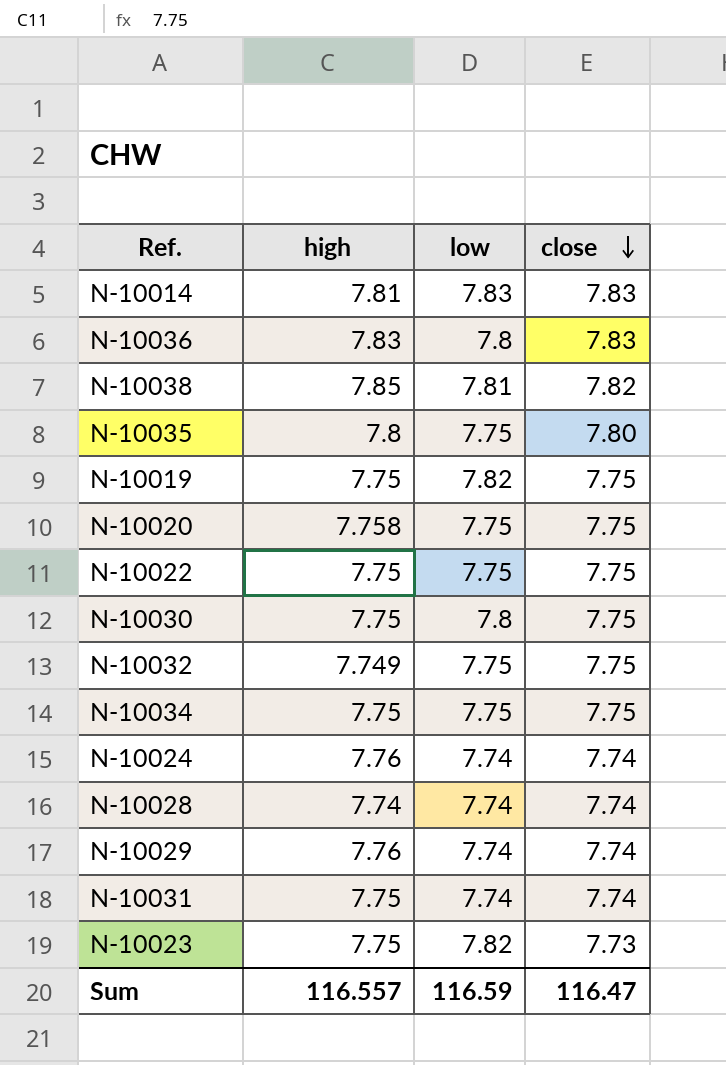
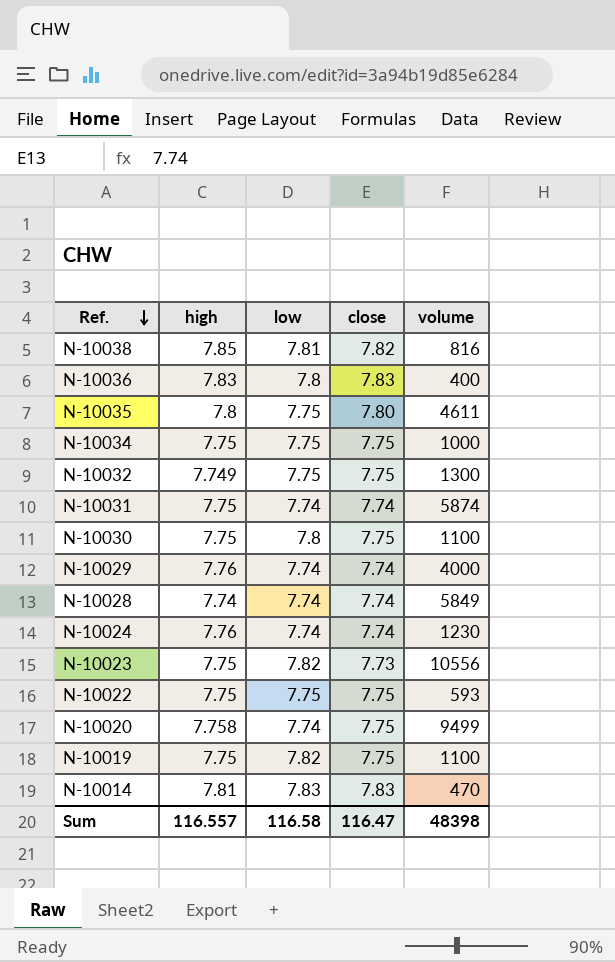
row order: close descending -> Ref. descending
column volume | position: none -> 5
N-10020 | low: 7.75 -> 7.74
Sum | low: 116.59 -> 116.58

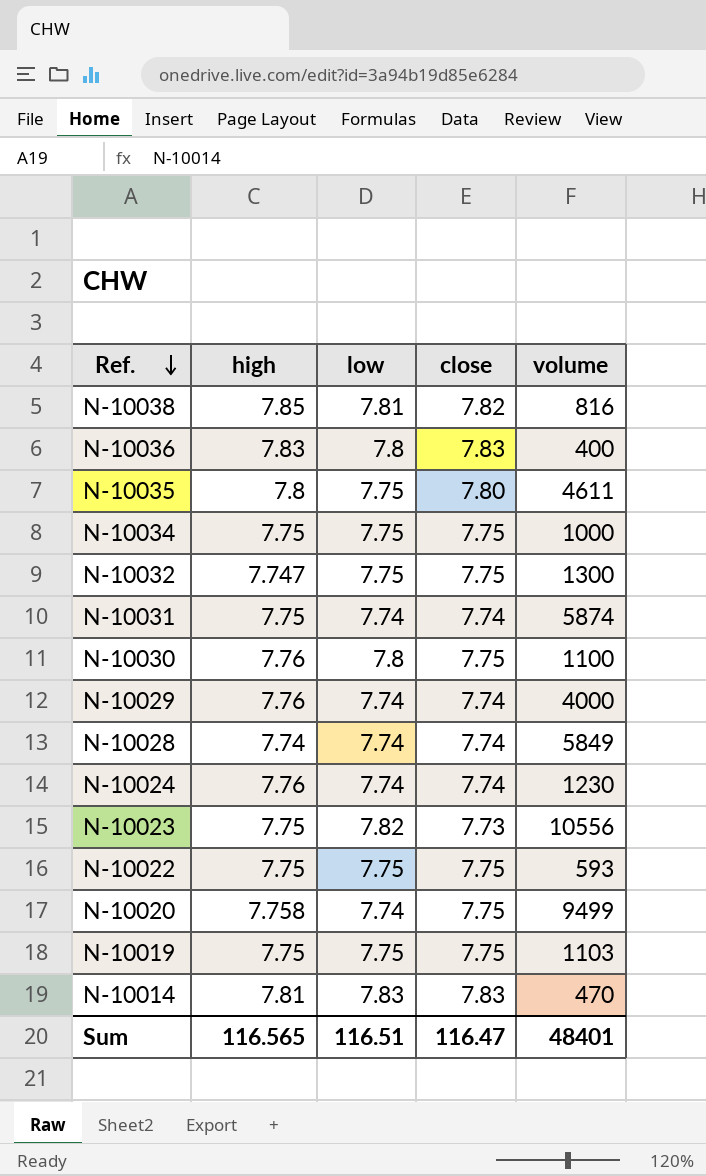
N-10032 | high: 7.749 -> 7.747
N-10030 | high: 7.75 -> 7.76
N-10019 | low: 7.82 -> 7.75
N-10019 | volume: 1100 -> 1103
Sum | high: 116.557 -> 116.565
Sum | low: 116.58 -> 116.51
Sum | volume: 48398 -> 48401

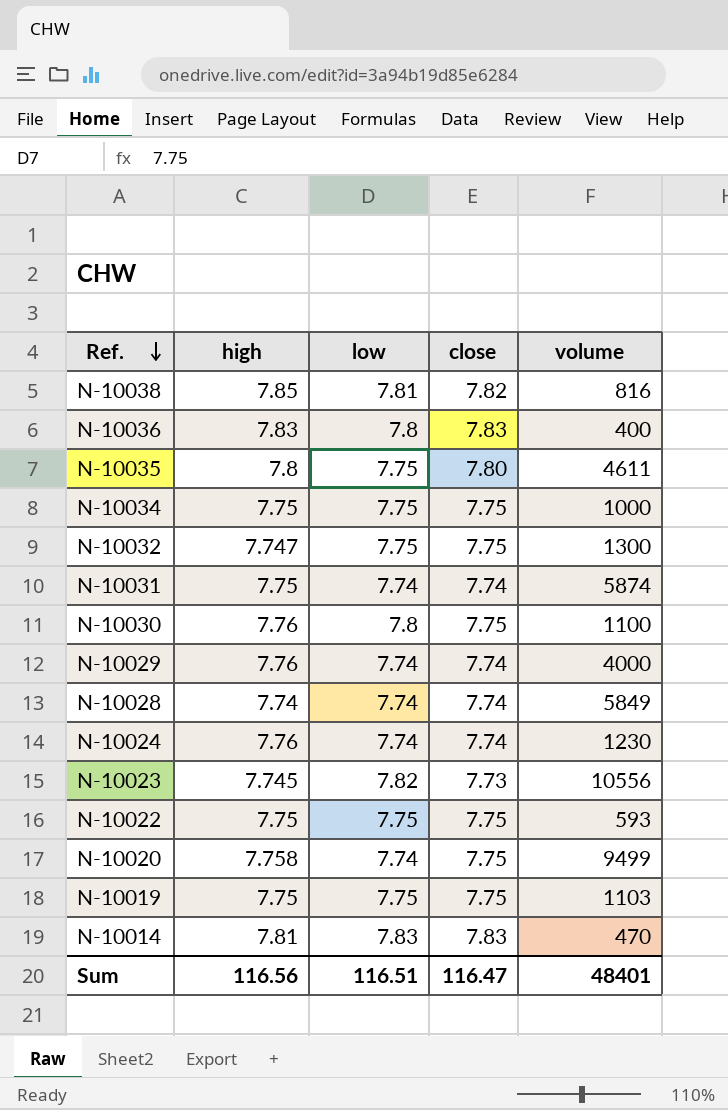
N-10023 | high: 7.75 -> 7.745
Sum | high: 116.565 -> 116.56

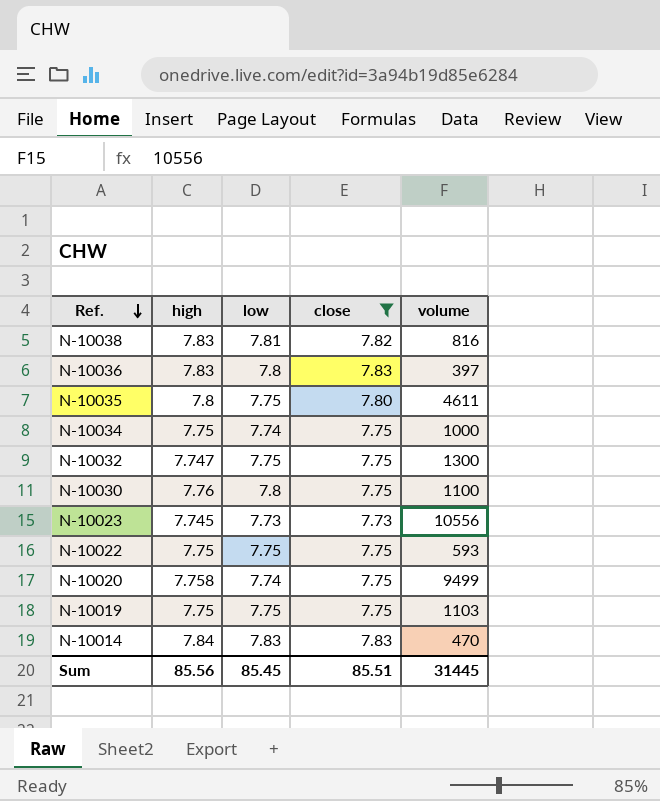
filter: none -> close != 7.74
N-10038 | high: 7.85 -> 7.83
N-10036 | volume: 400 -> 397
N-10034 | low: 7.75 -> 7.74
N-10023 | low: 7.82 -> 7.73
N-10014 | high: 7.81 -> 7.84
Sum | high: 116.56 -> 85.56
Sum | low: 116.51 -> 85.45
Sum | close: 116.47 -> 85.51
Sum | volume: 48401 -> 31445

